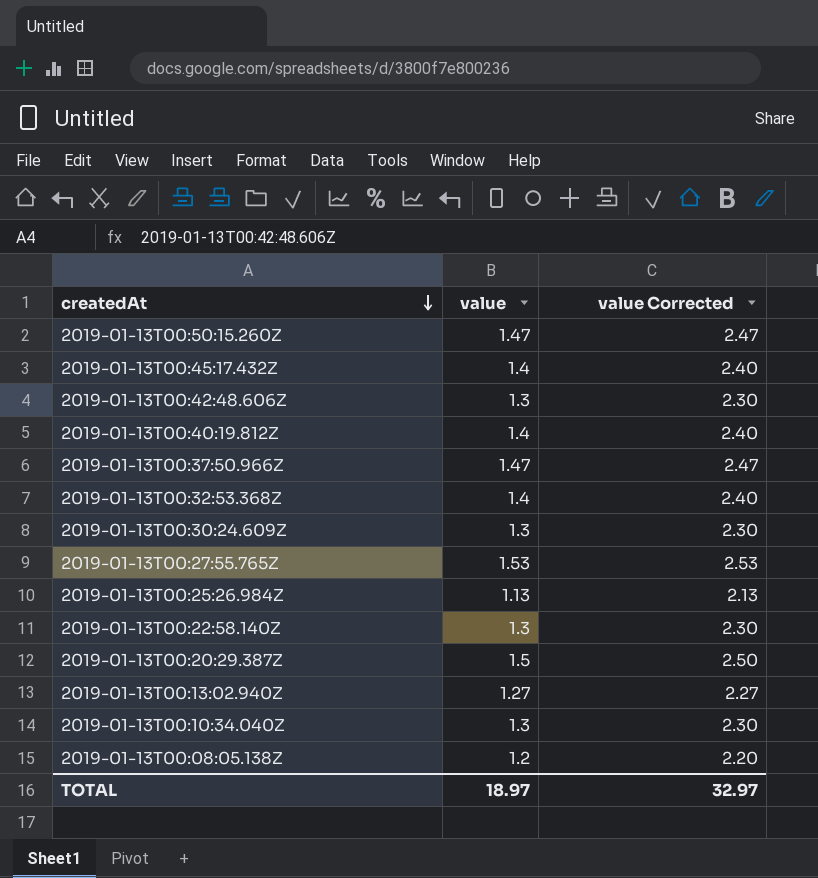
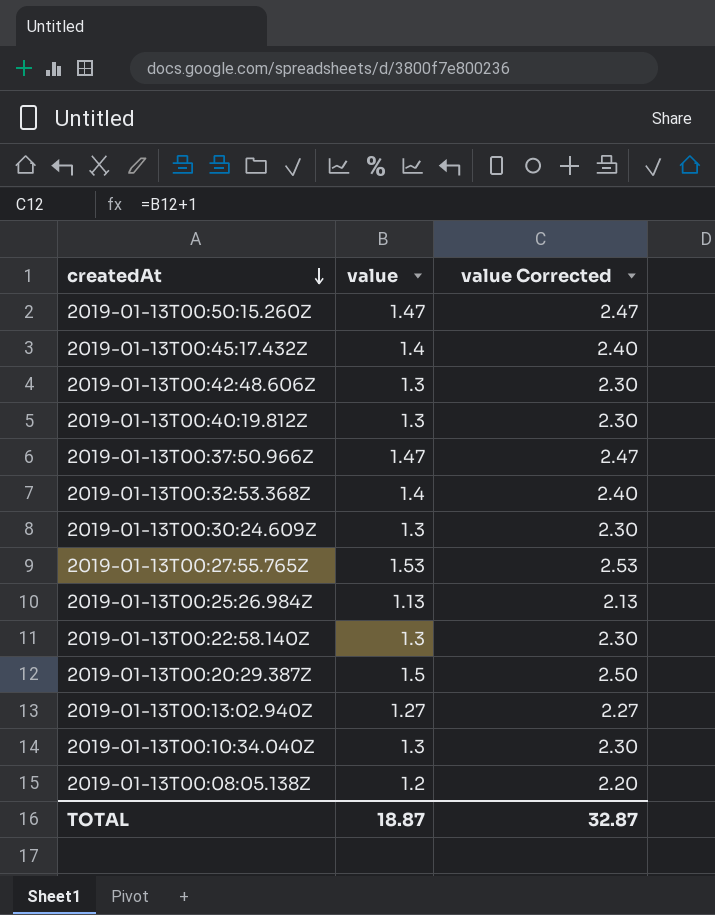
2019-01-13T00:40:19.812Z | value: 1.4 -> 1.3
2019-01-13T00:40:19.812Z | value Corrected: 2.40 -> 2.30
TOTAL | value: 18.97 -> 18.87
TOTAL | value Corrected: 32.97 -> 32.87

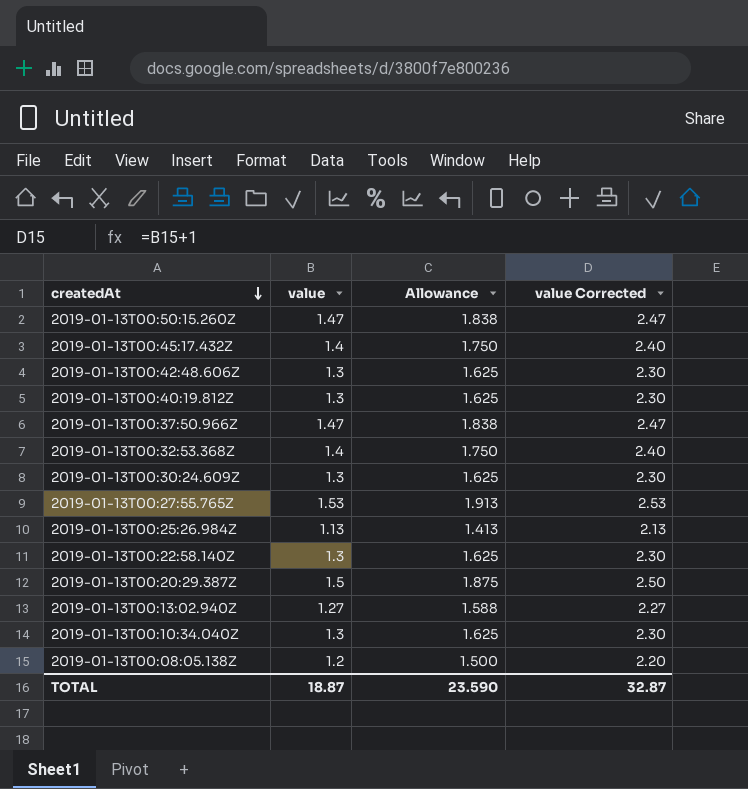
column Allowance | formula: none -> [value] * 1.25

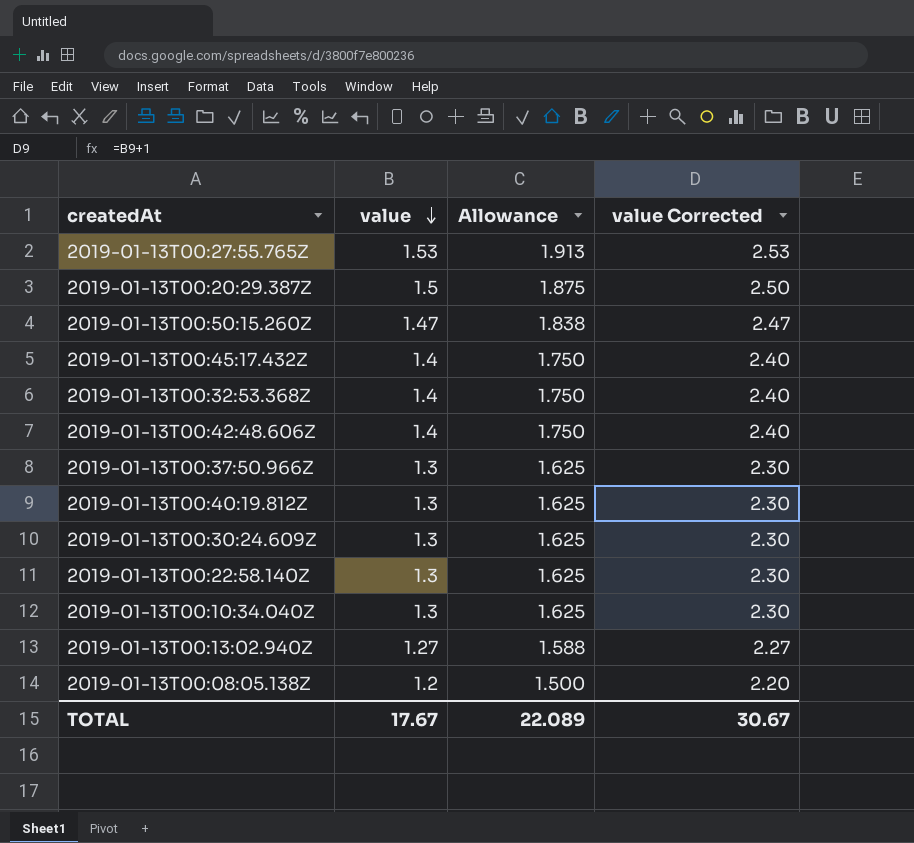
row order: createdAt descending -> value descending
row 2019-01-13T00:25:26.984Z: 1.13 | 1.413 | 2.13 -> none
2019-01-13T00:42:48.606Z | value: 1.3 -> 1.4
2019-01-13T00:42:48.606Z | Allowance: 1.625 -> 1.750
2019-01-13T00:42:48.606Z | value Corrected: 2.30 -> 2.40
2019-01-13T00:37:50.966Z | value: 1.47 -> 1.3
2019-01-13T00:37:50.966Z | Allowance: 1.838 -> 1.625
2019-01-13T00:37:50.966Z | value Corrected: 2.47 -> 2.30
TOTAL | value: 18.87 -> 17.67
TOTAL | Allowance: 23.590 -> 22.089
TOTAL | value Corrected: 32.87 -> 30.67

